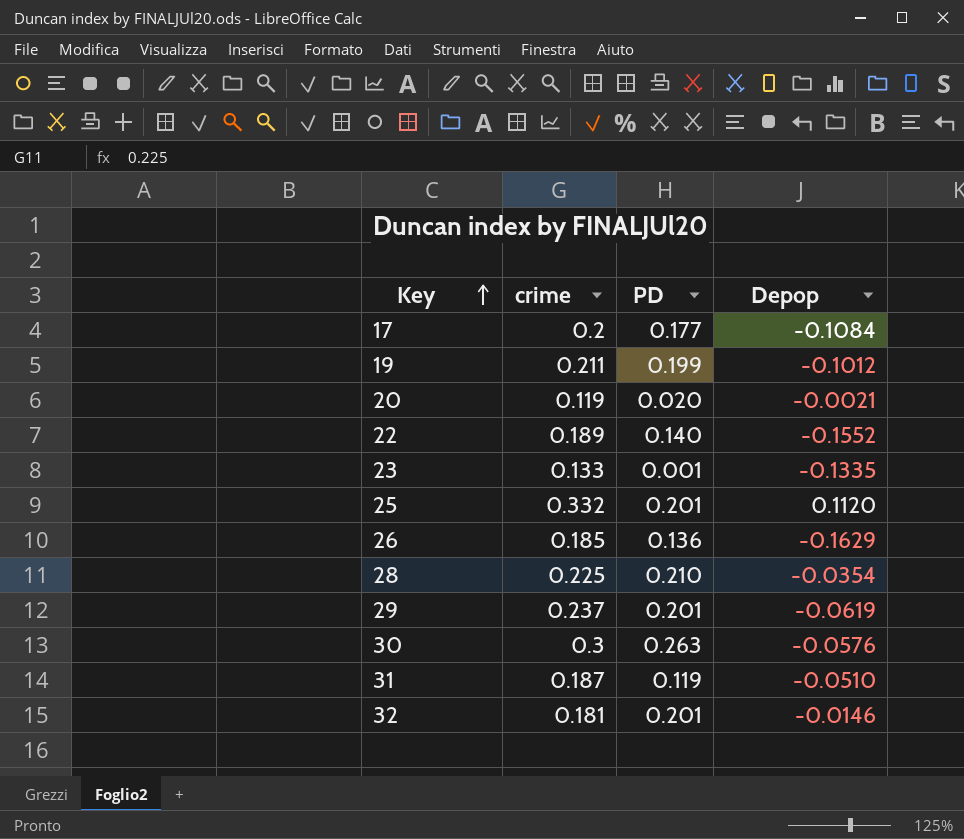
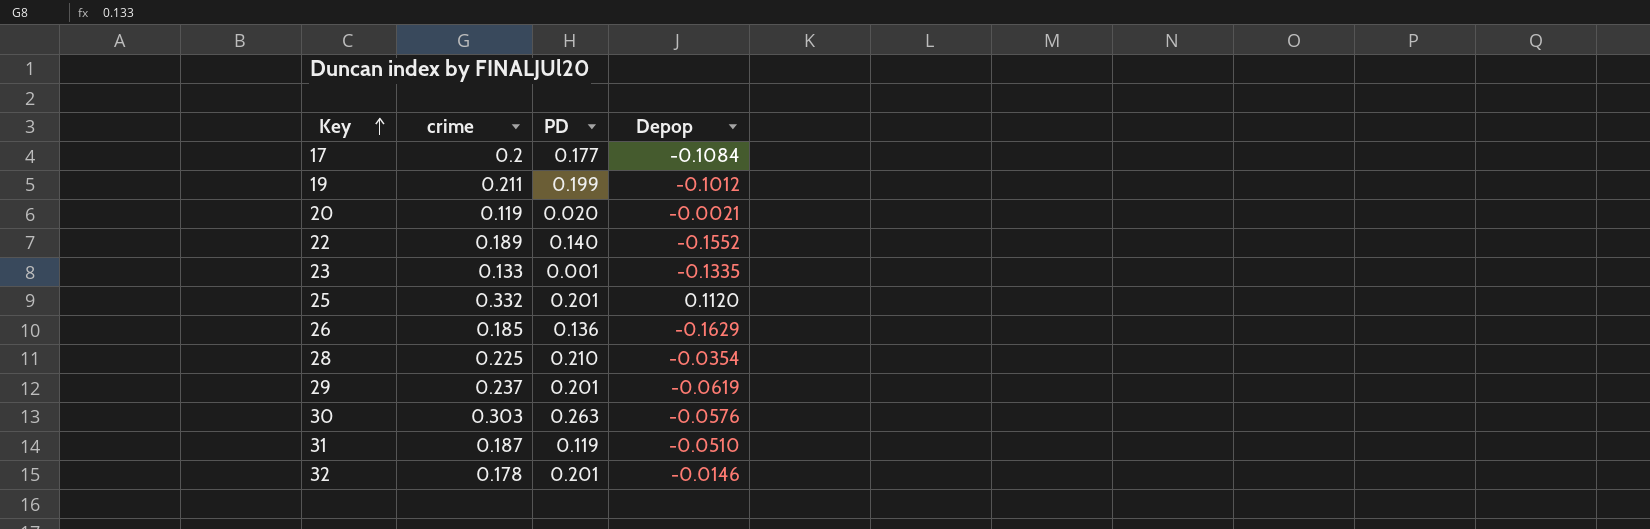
30 | crime: 0.3 -> 0.303
32 | crime: 0.181 -> 0.178

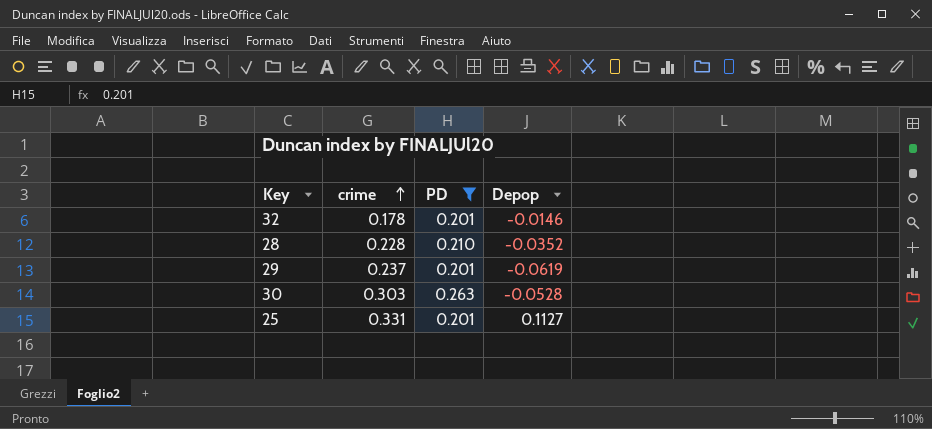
filter: none -> PD >= 0.201
row order: Key ascending -> crime ascending
28 | crime: 0.225 -> 0.228
28 | Depop: -0.0354 -> -0.0352
30 | Depop: -0.0576 -> -0.0528
25 | crime: 0.332 -> 0.331
25 | Depop: 0.1120 -> 0.1127

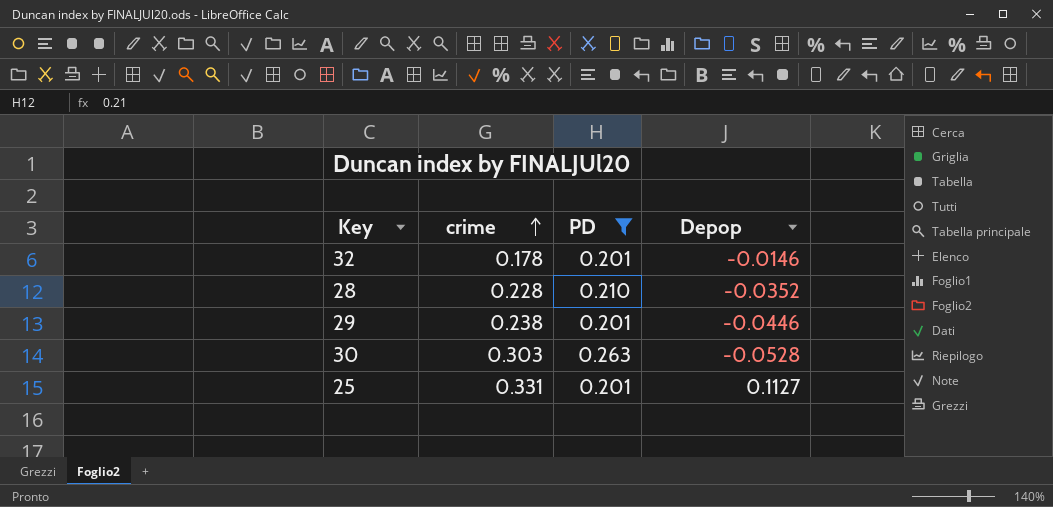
29 | crime: 0.237 -> 0.238
29 | Depop: -0.0619 -> -0.0446

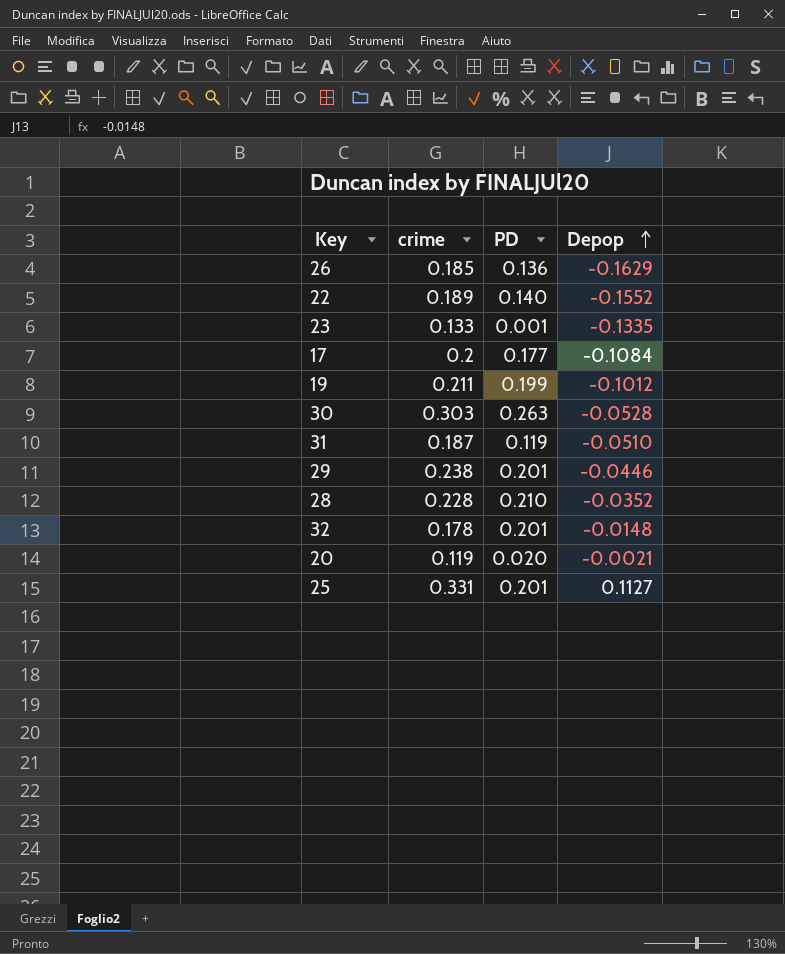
filter: PD >= 0.201 -> none
row order: crime ascending -> Depop ascending
32 | Depop: -0.0146 -> -0.0148

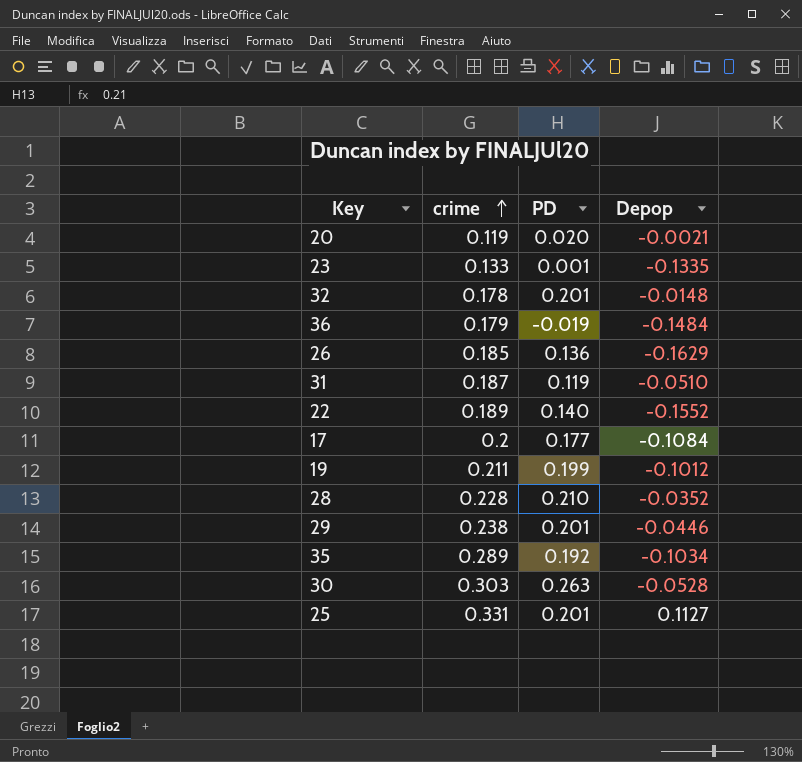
row order: Depop ascending -> crime ascending
row 36: none -> 0.179 | -0.019 | -0.1484
row 35: none -> 0.289 | 0.192 | -0.1034

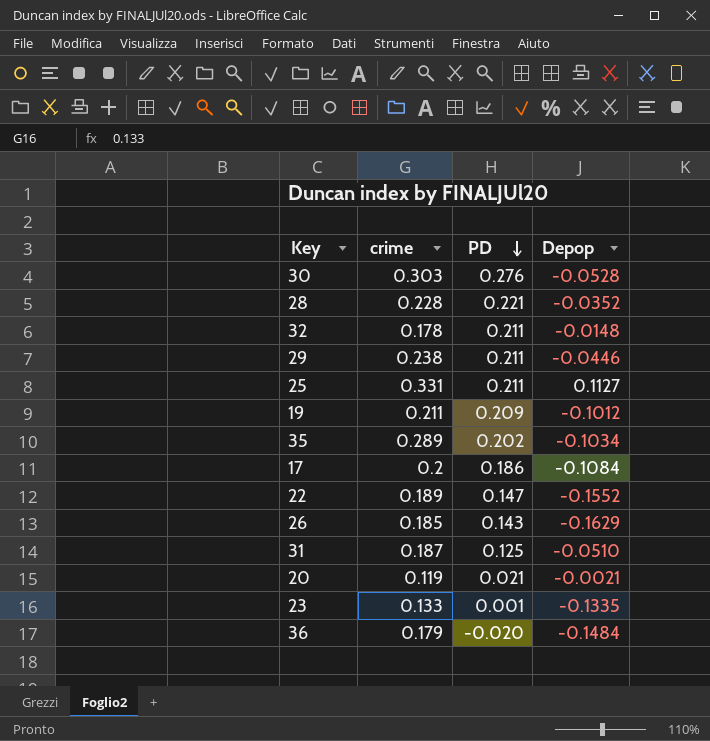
row order: crime ascending -> PD descending
30 | PD: 0.263 -> 0.276
28 | PD: 0.210 -> 0.221
32 | PD: 0.201 -> 0.211
29 | PD: 0.201 -> 0.211
25 | PD: 0.201 -> 0.211
19 | PD: 0.199 -> 0.209
35 | PD: 0.192 -> 0.202
17 | PD: 0.177 -> 0.186
22 | PD: 0.140 -> 0.147
26 | PD: 0.136 -> 0.143
31 | PD: 0.119 -> 0.125
20 | PD: 0.020 -> 0.021
36 | PD: -0.019 -> -0.020

